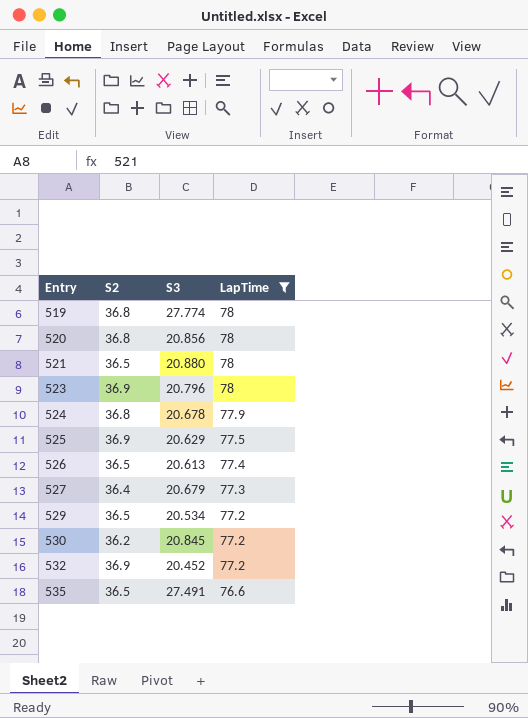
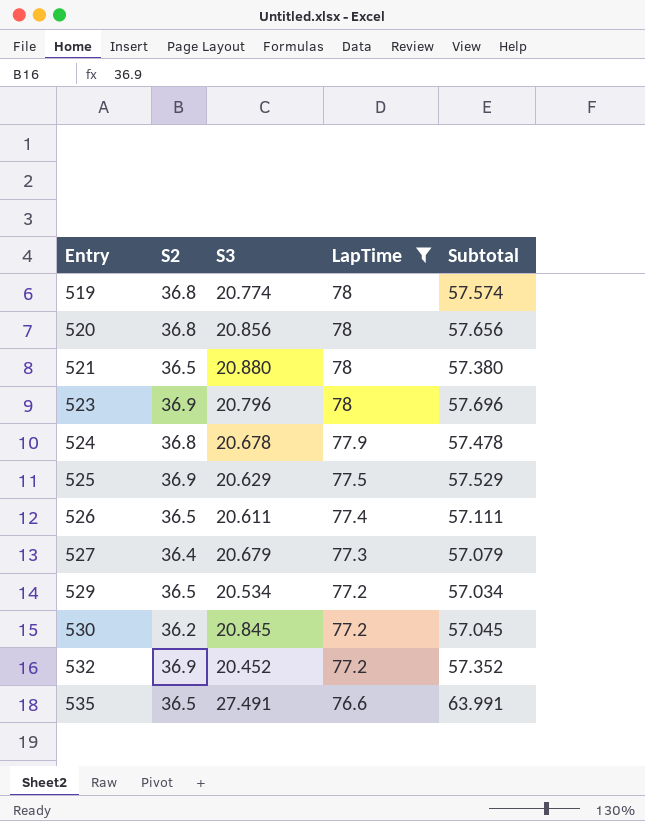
column Subtotal | formula: none -> [S2] + [S3]
519 | S3: 27.774 -> 20.774
526 | S3: 20.613 -> 20.611

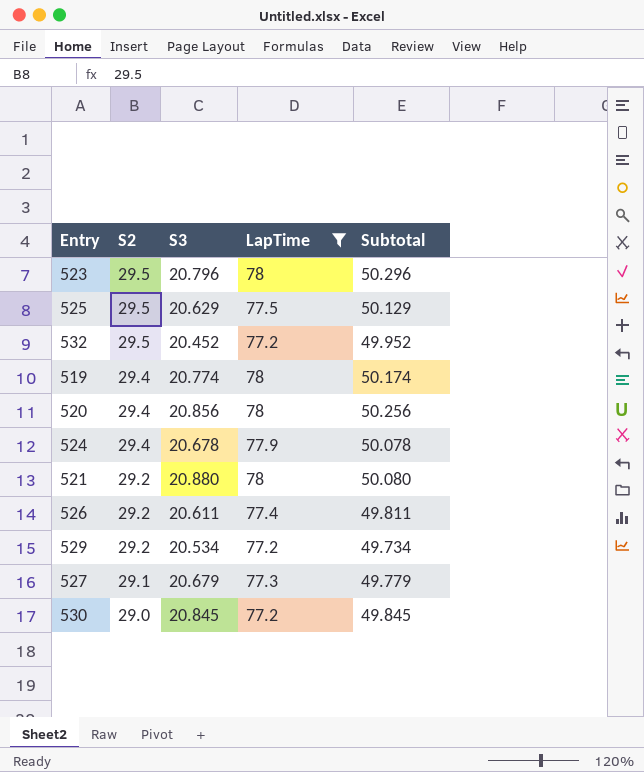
row order: Entry ascending -> S2 descending
row 535: 36.5 | 27.491 | 76.6 | 63.991 -> none
523 | S2: 36.9 -> 29.5
523 | Subtotal: 57.696 -> 50.296
525 | S2: 36.9 -> 29.5
525 | Subtotal: 57.529 -> 50.129
532 | S2: 36.9 -> 29.5
532 | Subtotal: 57.352 -> 49.952
519 | S2: 36.8 -> 29.4
519 | Subtotal: 57.574 -> 50.174
520 | S2: 36.8 -> 29.4
520 | Subtotal: 57.656 -> 50.256
524 | S2: 36.8 -> 29.4
524 | Subtotal: 57.478 -> 50.078
521 | S2: 36.5 -> 29.2
521 | Subtotal: 57.380 -> 50.080
526 | S2: 36.5 -> 29.2
526 | Subtotal: 57.111 -> 49.811
529 | S2: 36.5 -> 29.2
529 | Subtotal: 57.034 -> 49.734
527 | S2: 36.4 -> 29.1
527 | Subtotal: 57.079 -> 49.779
530 | S2: 36.2 -> 29.0
530 | Subtotal: 57.045 -> 49.845

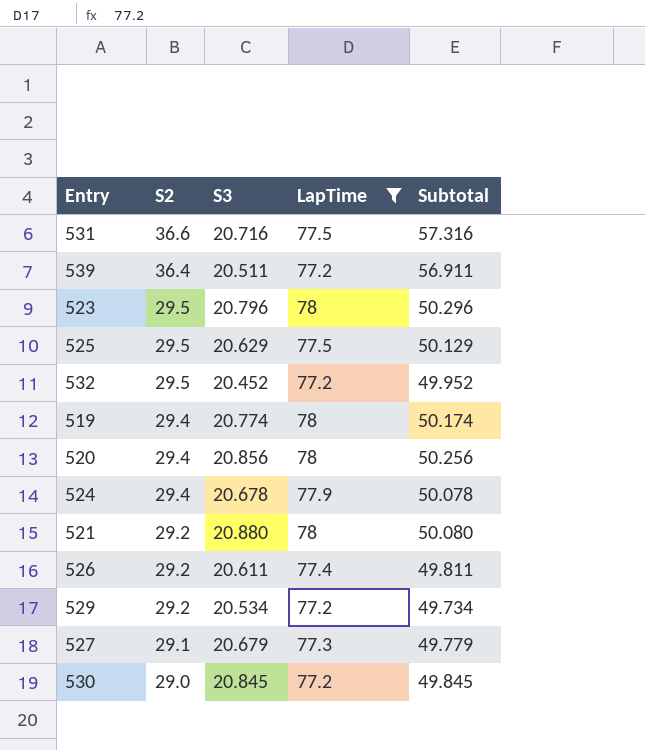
row 531: none -> 36.6 | 20.716 | 77.5 | 57.316
row 539: none -> 36.4 | 20.511 | 77.2 | 56.911

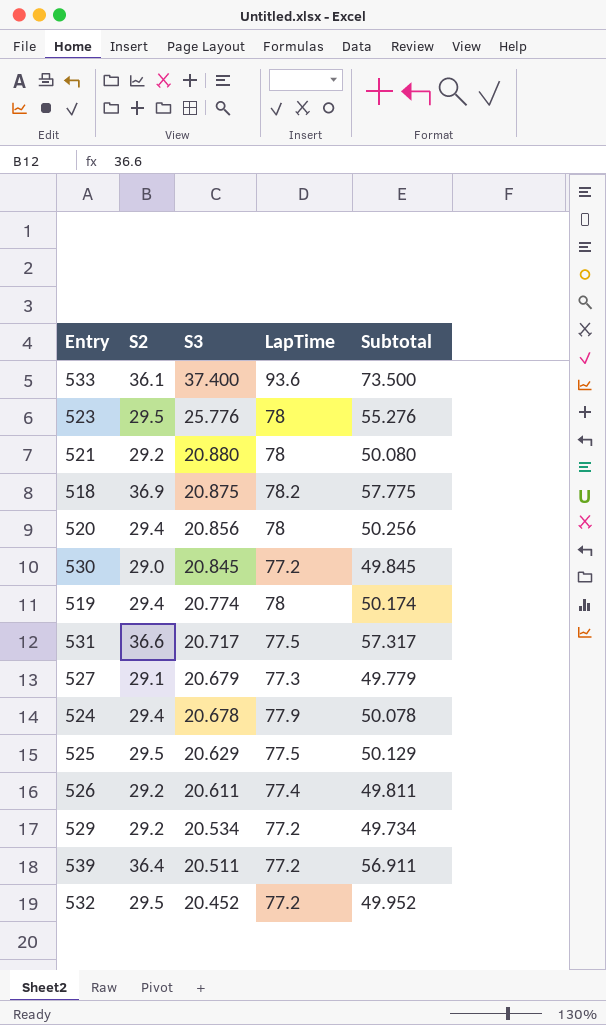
filter: LapTime <= 78 -> none
row order: S2 descending -> S3 descending
523 | S3: 20.796 -> 25.776
523 | Subtotal: 50.296 -> 55.276
531 | S3: 20.716 -> 20.717
531 | Subtotal: 57.316 -> 57.317

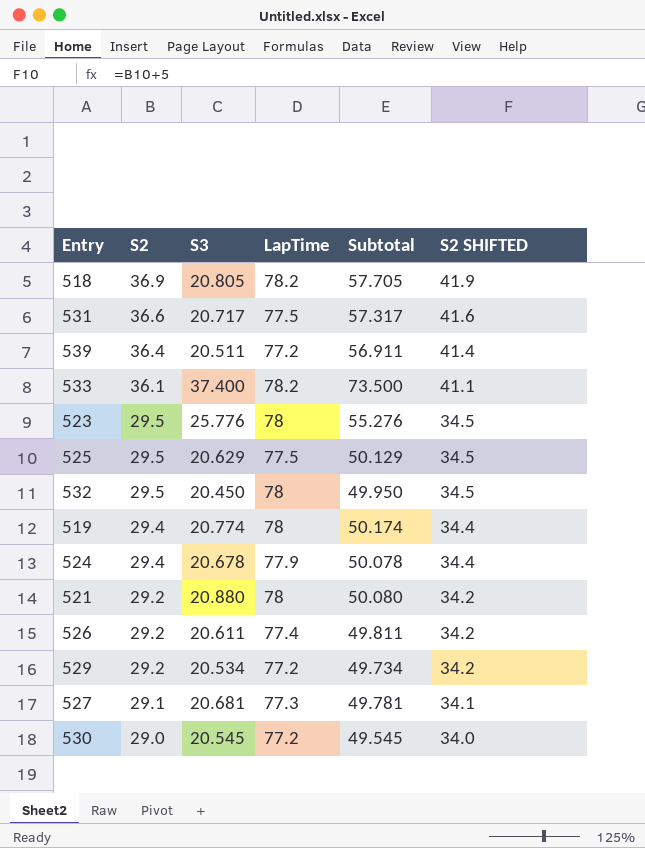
row order: S3 descending -> S2 descending
column S2 SHIFTED | formula: none -> [S2] + 5
row 520: 29.4 | 20.856 | 78 | 50.256 -> none
518 | S3: 20.875 -> 20.805
518 | Subtotal: 57.775 -> 57.705
533 | LapTime: 93.6 -> 78.2
532 | S3: 20.452 -> 20.450
532 | LapTime: 77.2 -> 78
532 | Subtotal: 49.952 -> 49.950
527 | S3: 20.679 -> 20.681
527 | Subtotal: 49.779 -> 49.781
530 | S3: 20.845 -> 20.545
530 | Subtotal: 49.845 -> 49.545

